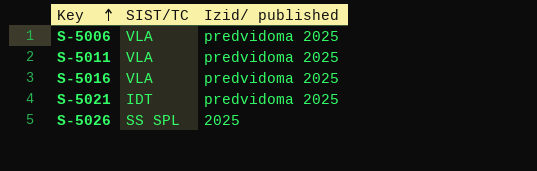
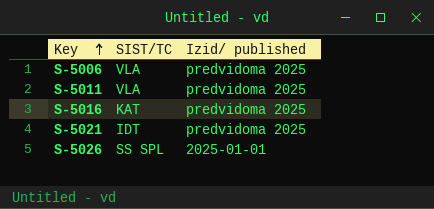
S-5016 | SIST/TC: VLA -> KAT
S-5026 | Izid/ published: 2025 -> 2025-01-01

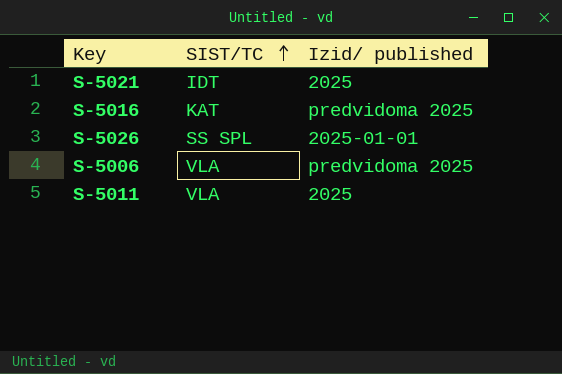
row order: Key ascending -> SIST/TC ascending
S-5021 | Izid/ published: predvidoma 2025 -> 2025
S-5011 | Izid/ published: predvidoma 2025 -> 2025

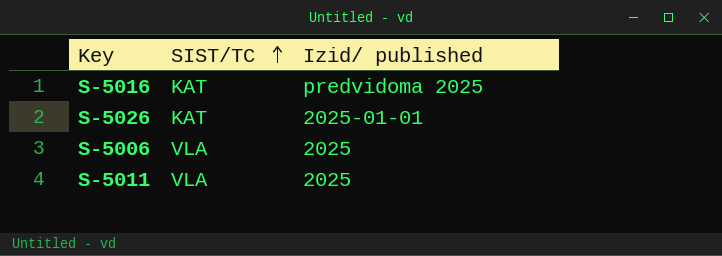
row S-5021: IDT | 2025 -> none
S-5026 | SIST/TC: SS SPL -> KAT
S-5006 | Izid/ published: predvidoma 2025 -> 2025

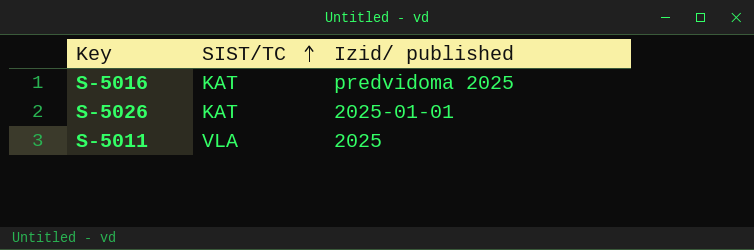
row S-5006: VLA | 2025 -> none

